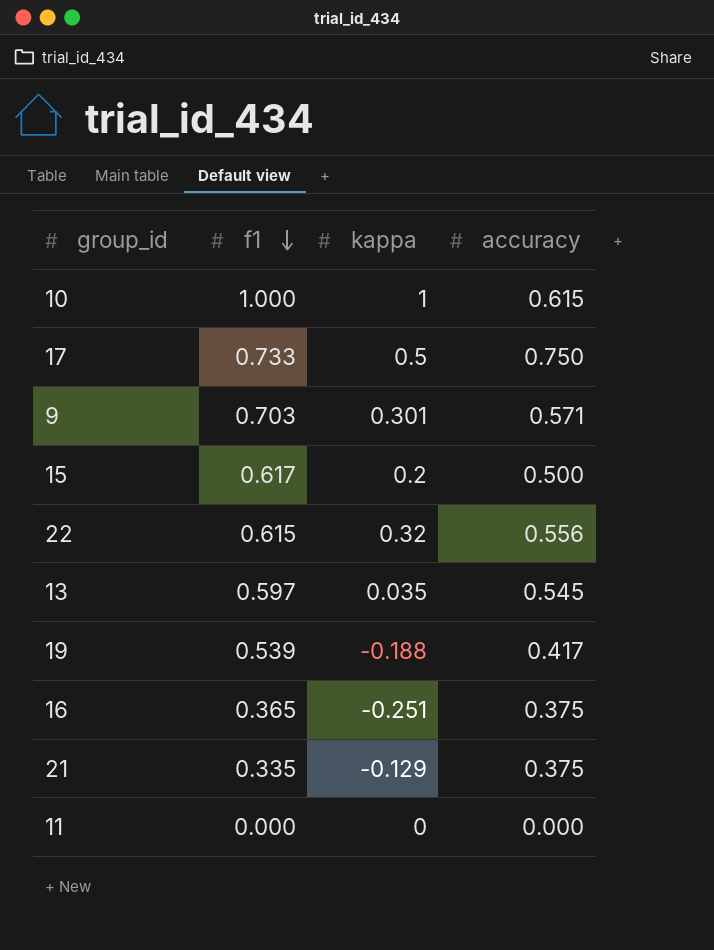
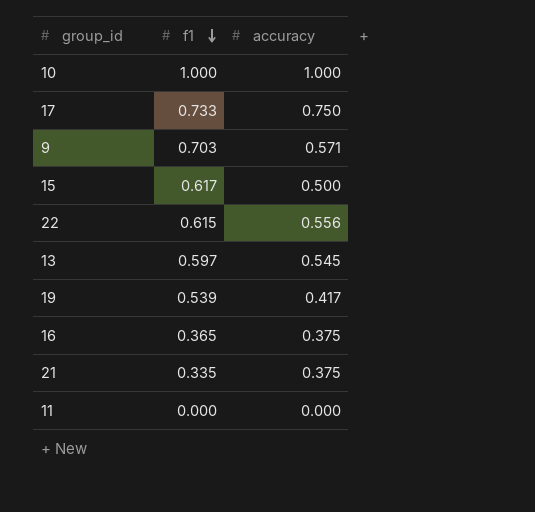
column kappa | position: 3 -> none
10 | accuracy: 0.615 -> 1.000

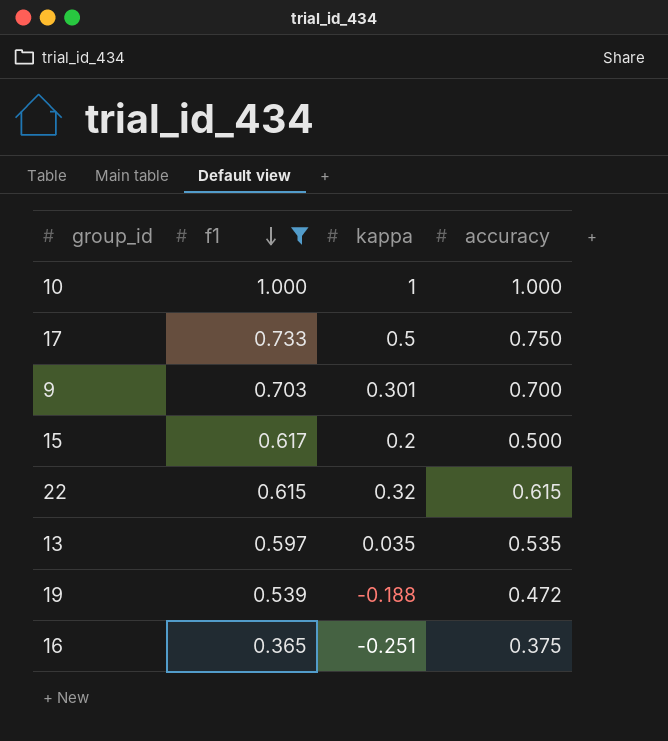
filter: none -> f1 >= 0.365
column kappa | position: none -> 3
9 | accuracy: 0.571 -> 0.700
22 | accuracy: 0.556 -> 0.615
13 | accuracy: 0.545 -> 0.535
19 | accuracy: 0.417 -> 0.472

